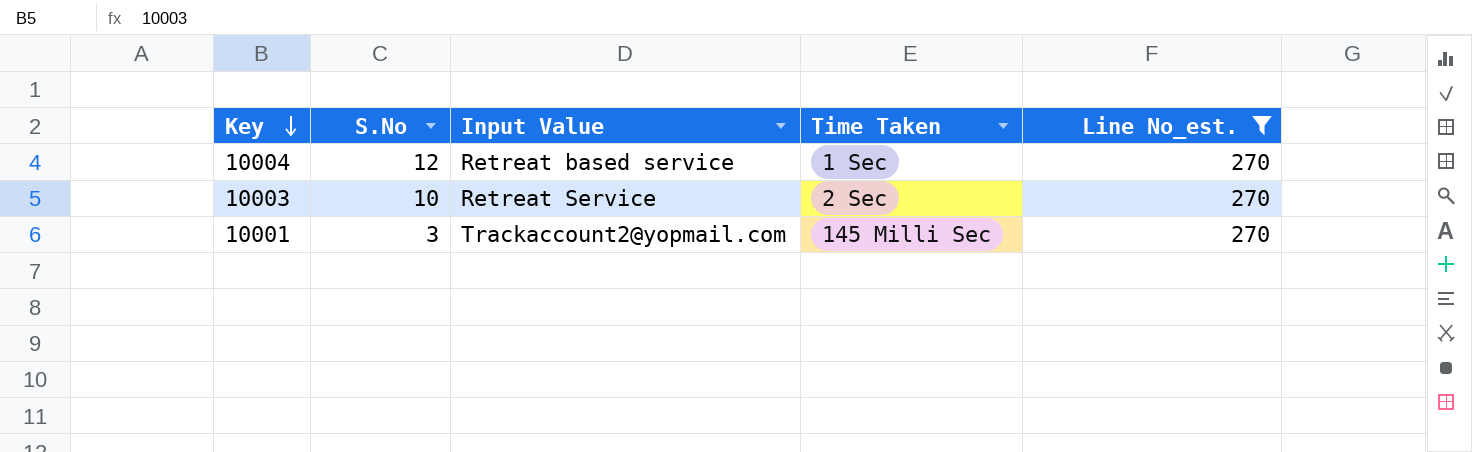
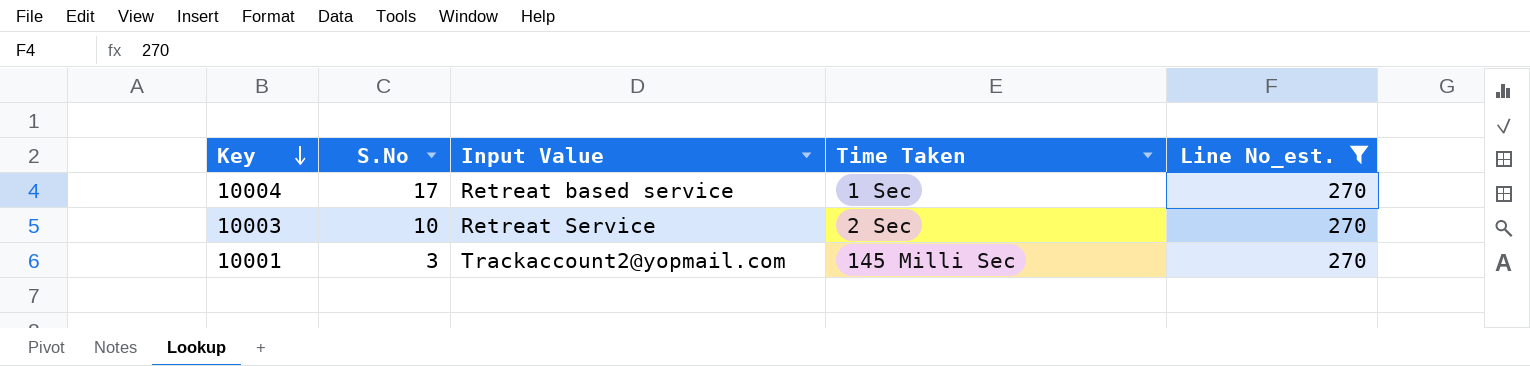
10004 | S.No: 12 -> 17

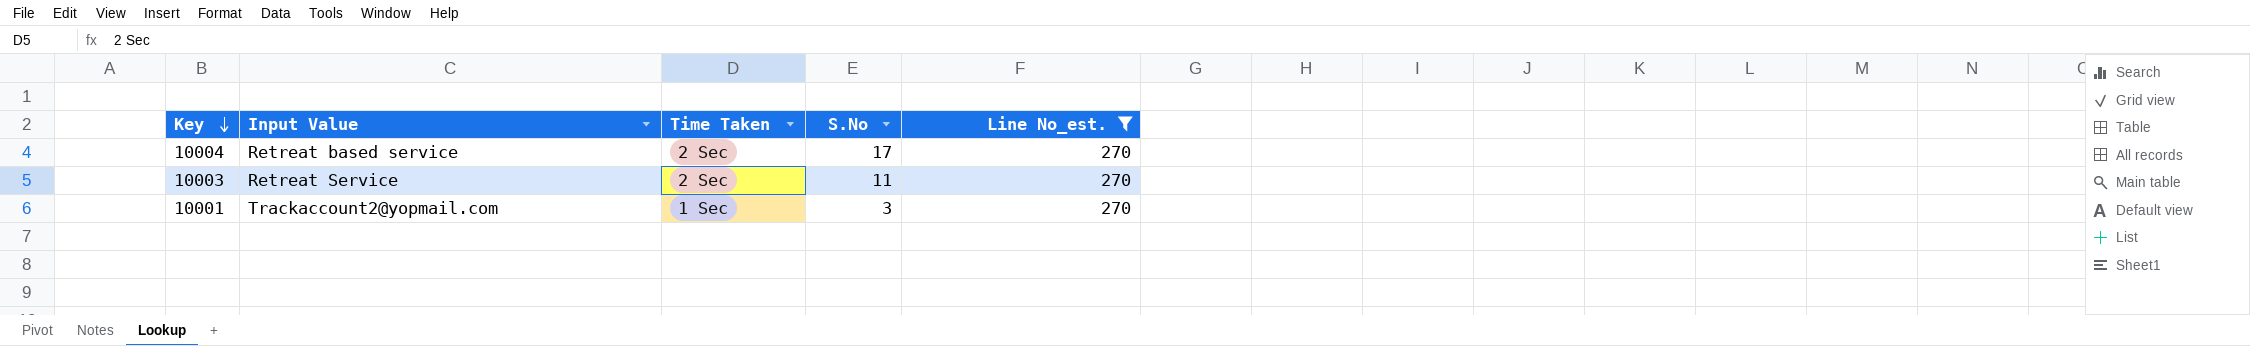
column S.No | position: 2 -> 4
10004 | Time Taken: 1 Sec -> 2 Sec
10003 | S.No: 10 -> 11
10001 | Time Taken: 145 Milli Sec -> 1 Sec

